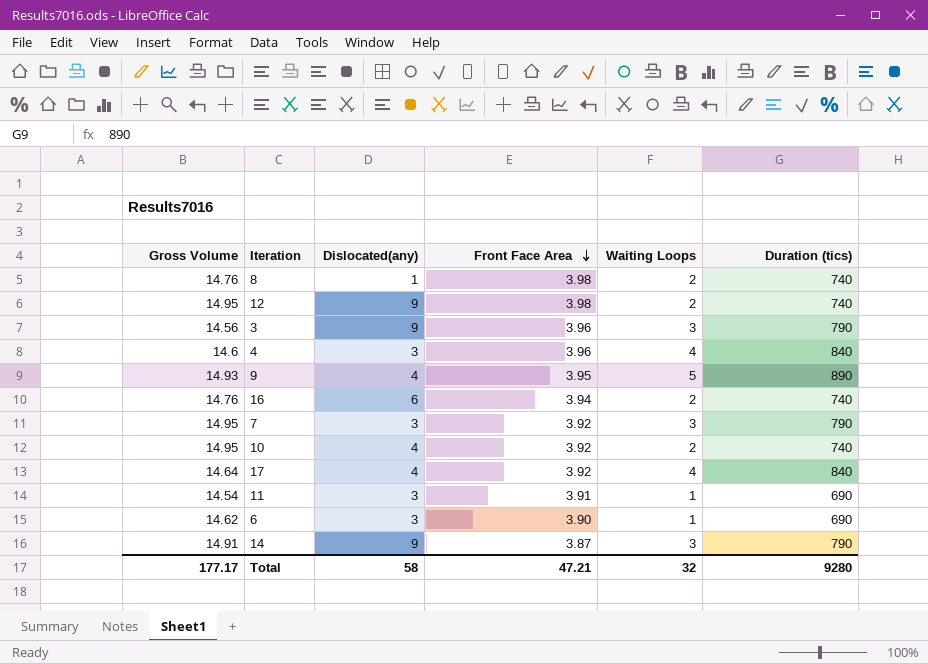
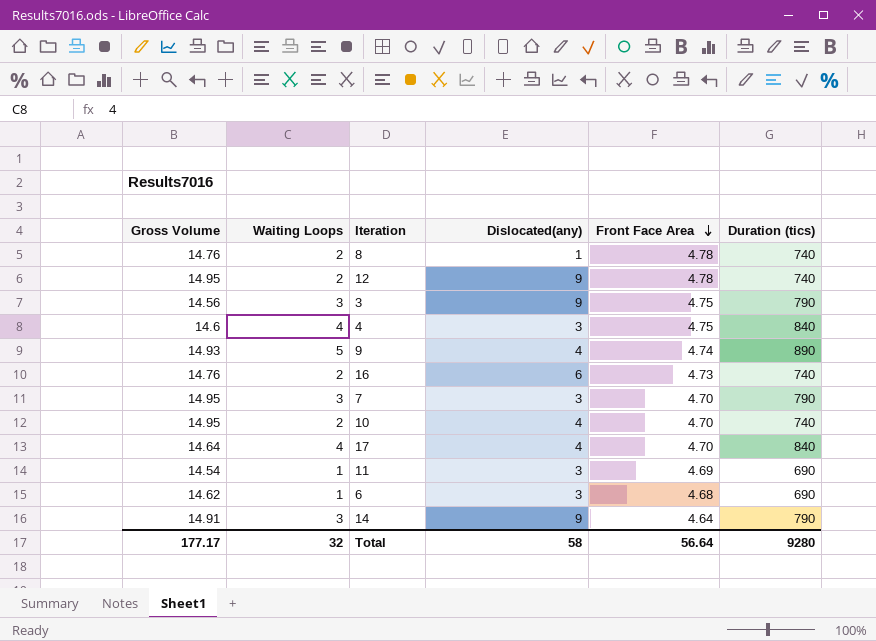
column Waiting Loops | position: 5 -> 2
8 | Front Face Area: 3.98 -> 4.78
12 | Front Face Area: 3.98 -> 4.78
3 | Front Face Area: 3.96 -> 4.75
4 | Front Face Area: 3.96 -> 4.75
9 | Front Face Area: 3.95 -> 4.74
16 | Front Face Area: 3.94 -> 4.73
7 | Front Face Area: 3.92 -> 4.70
10 | Front Face Area: 3.92 -> 4.70
17 | Front Face Area: 3.92 -> 4.70
11 | Front Face Area: 3.91 -> 4.69
6 | Front Face Area: 3.90 -> 4.68
14 | Front Face Area: 3.87 -> 4.64
Total | Front Face Area: 47.21 -> 56.64

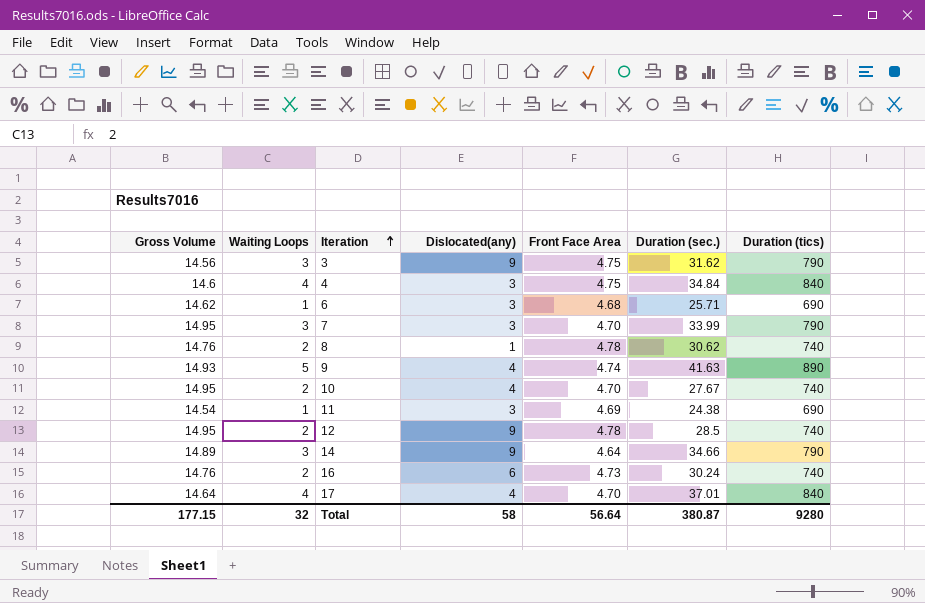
row order: Front Face Area descending -> Iteration ascending
column Duration (sec.) | position: none -> 6
14 | Gross Volume: 14.91 -> 14.89
Total | Gross Volume: 177.17 -> 177.15

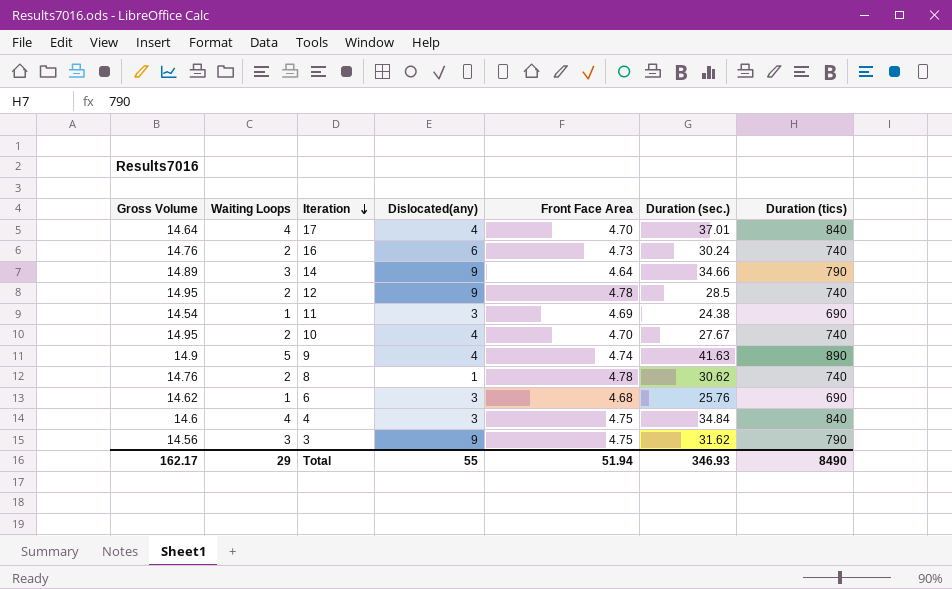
row order: Iteration ascending -> Iteration descending
row 7: 14.95 | 3 | 3 | 4.70 | 33.99 | 790 -> none
9 | Gross Volume: 14.93 -> 14.9
6 | Duration (sec.): 25.71 -> 25.76
Total | Gross Volume: 177.15 -> 162.17
Total | Waiting Loops: 32 -> 29
Total | Dislocated(any): 58 -> 55
Total | Front Face Area: 56.64 -> 51.94
Total | Duration (sec.): 380.87 -> 346.93
Total | Duration (tics): 9280 -> 8490

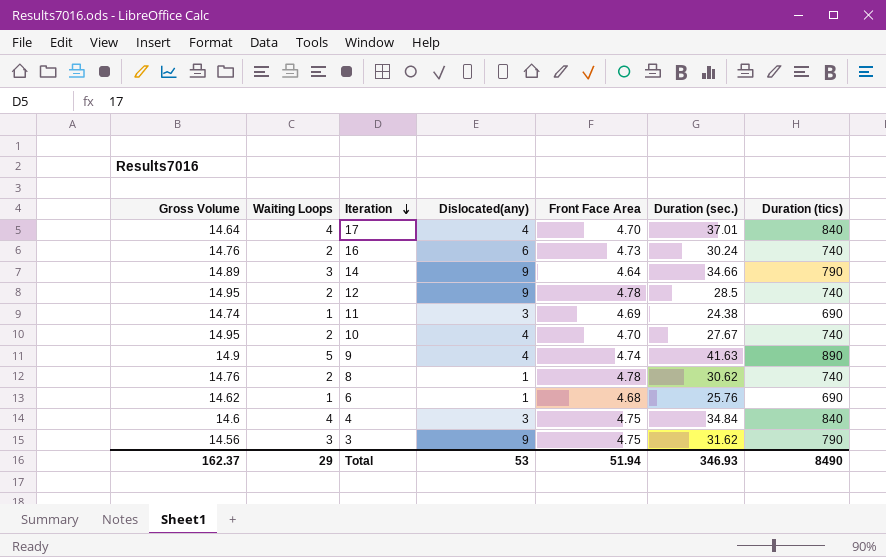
11 | Gross Volume: 14.54 -> 14.74
6 | Dislocated(any): 3 -> 1
Total | Gross Volume: 162.17 -> 162.37
Total | Dislocated(any): 55 -> 53

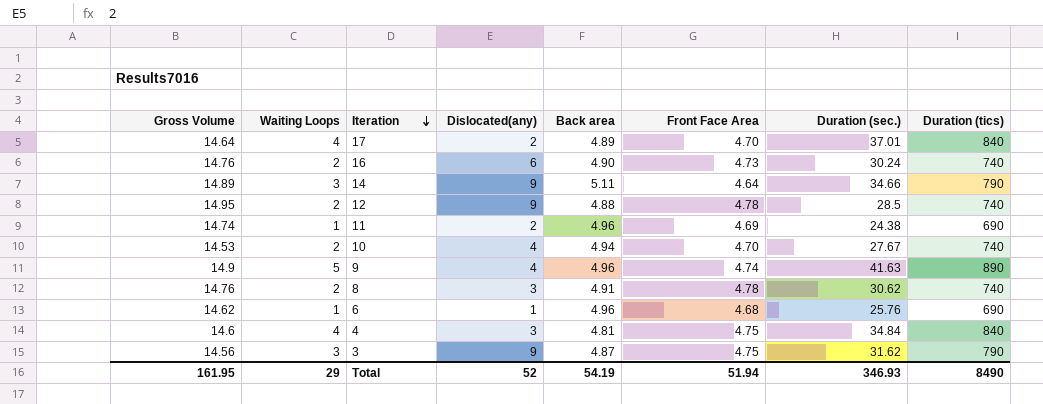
column Back area | position: none -> 5
17 | Dislocated(any): 4 -> 2
11 | Dislocated(any): 3 -> 2
10 | Gross Volume: 14.95 -> 14.53
8 | Dislocated(any): 1 -> 3
Total | Gross Volume: 162.37 -> 161.95
Total | Dislocated(any): 53 -> 52

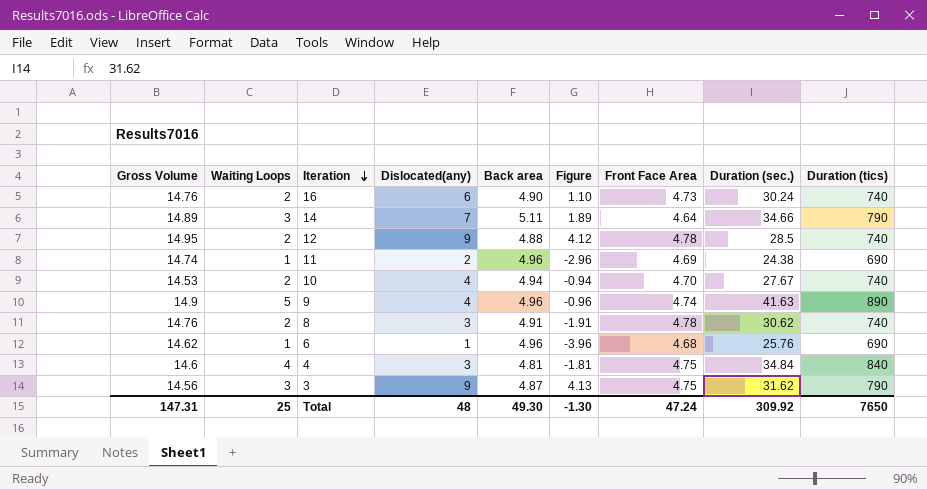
column Figure | formula: none -> [Dislocated(any)] - [Back area]
row 17: 14.64 | 4 | 2 | 4.89 | 4.70 | 37.01 | 840 -> none
14 | Dislocated(any): 9 -> 7
Total | Gross Volume: 161.95 -> 147.31
Total | Waiting Loops: 29 -> 25
Total | Dislocated(any): 52 -> 48
Total | Back area: 54.19 -> 49.30
Total | Front Face Area: 51.94 -> 47.24
Total | Duration (sec.): 346.93 -> 309.92
Total | Duration (tics): 8490 -> 7650

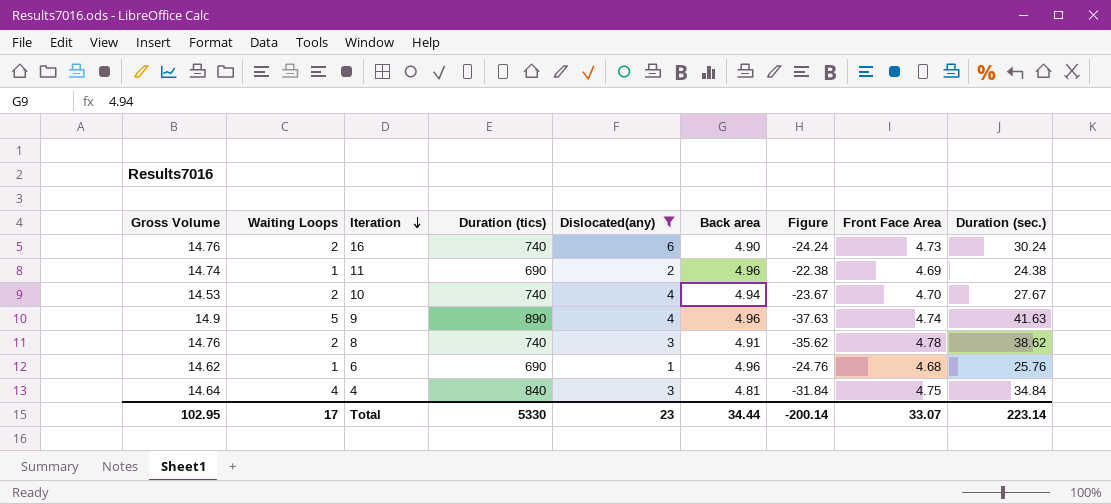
filter: none -> Dislocated(any) <= 6
column Duration (tics) | position: 9 -> 4
column Figure | formula: [Dislocated(any)] - [Back area] -> [Dislocated(any)] - [Duration (sec.)]
8 | Duration (sec.): 30.62 -> 38.62
4 | Gross Volume: 14.6 -> 14.64
Total | Gross Volume: 147.31 -> 102.95
Total | Waiting Loops: 25 -> 17
Total | Duration (tics): 7650 -> 5330
Total | Dislocated(any): 48 -> 23
Total | Back area: 49.30 -> 34.44
Total | Figure: -1.30 -> -200.14
Total | Front Face Area: 47.24 -> 33.07
Total | Duration (sec.): 309.92 -> 223.14

